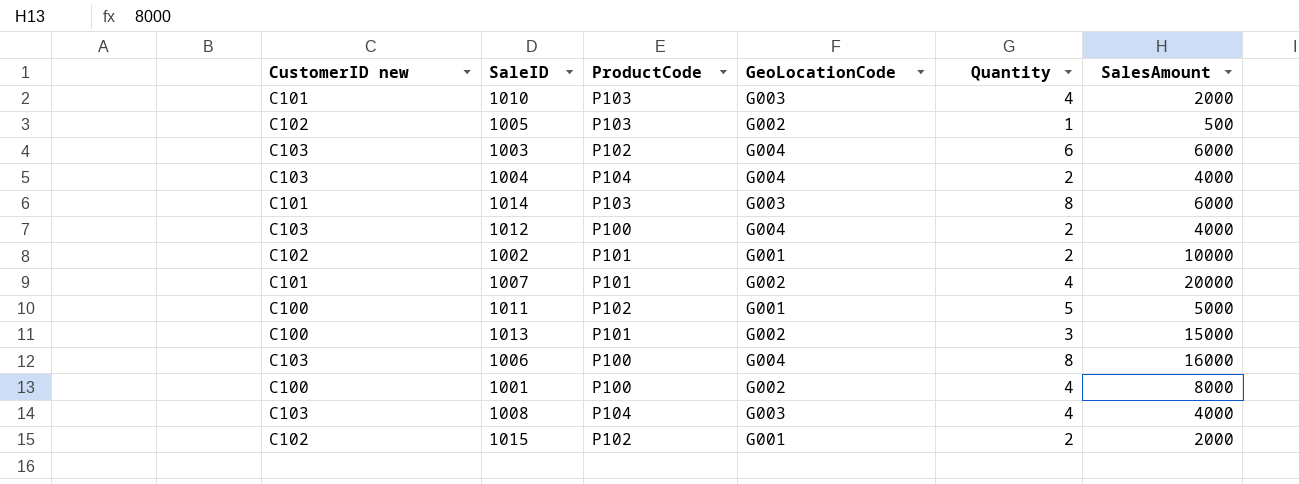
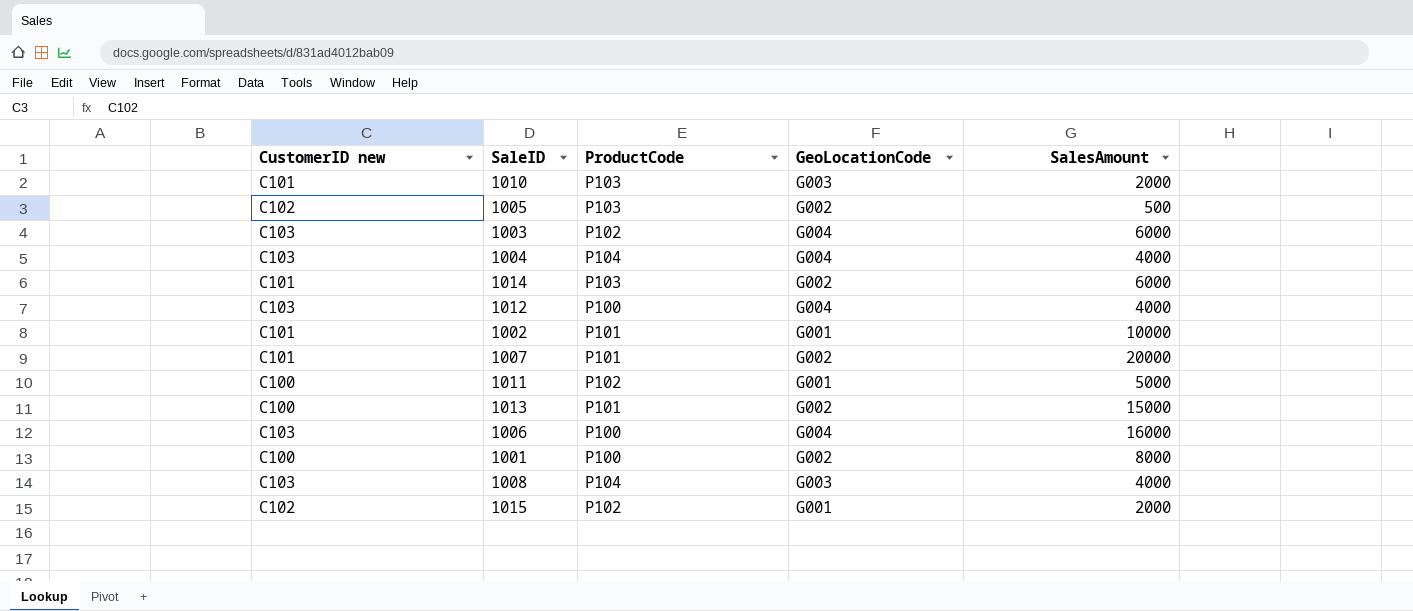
column Quantity | position: 5 -> none
1014 | GeoLocationCode: G003 -> G002
1002 | CustomerID new: C102 -> C101

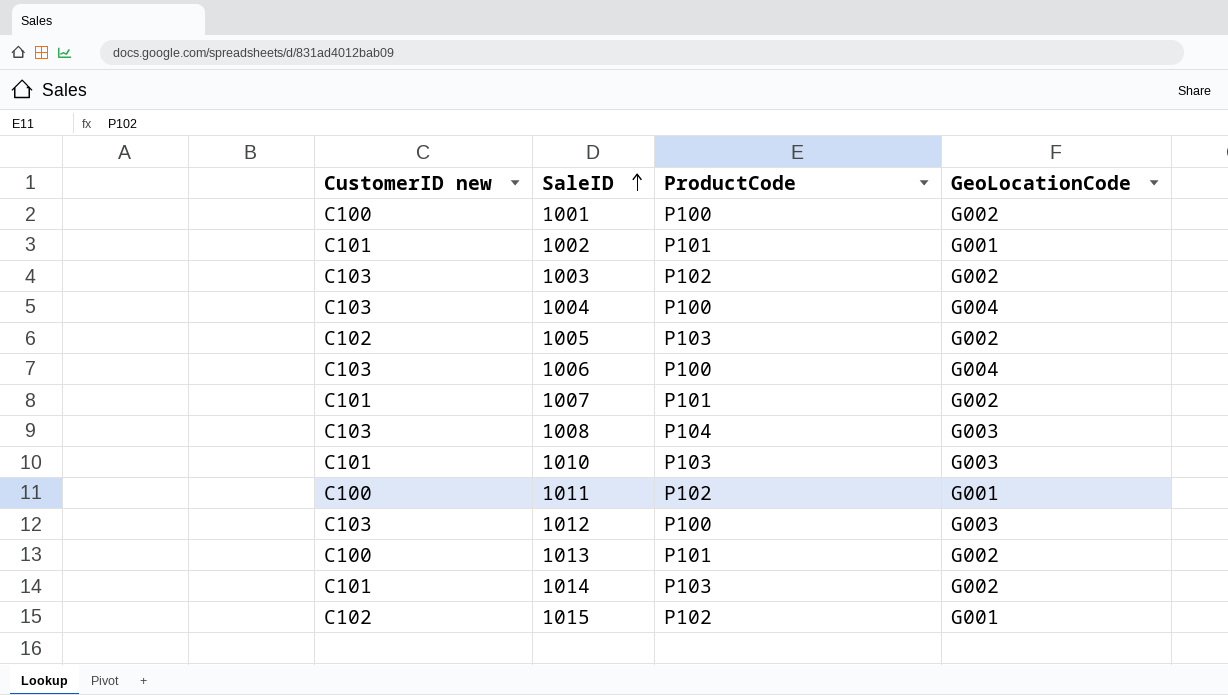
row order: none -> SaleID ascending
column SalesAmount | position: 5 -> none
1003 | GeoLocationCode: G004 -> G002
1004 | ProductCode: P104 -> P100
1012 | GeoLocationCode: G004 -> G003

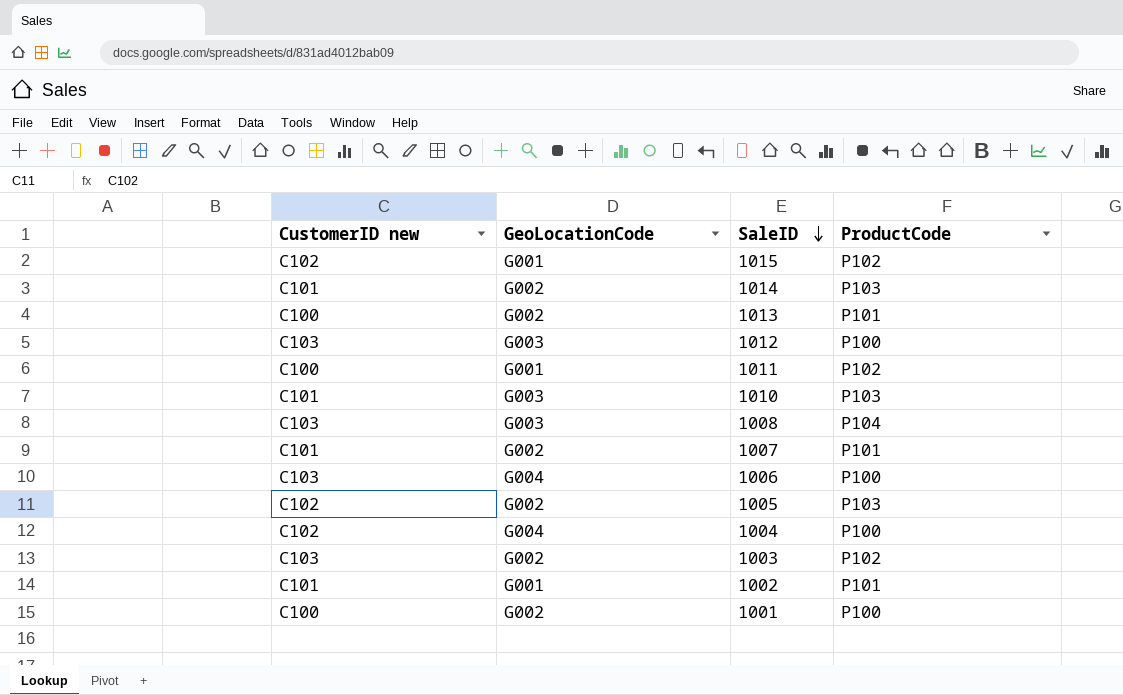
row order: SaleID ascending -> SaleID descending
column GeoLocationCode | position: 4 -> 2
1004 | CustomerID new: C103 -> C102

